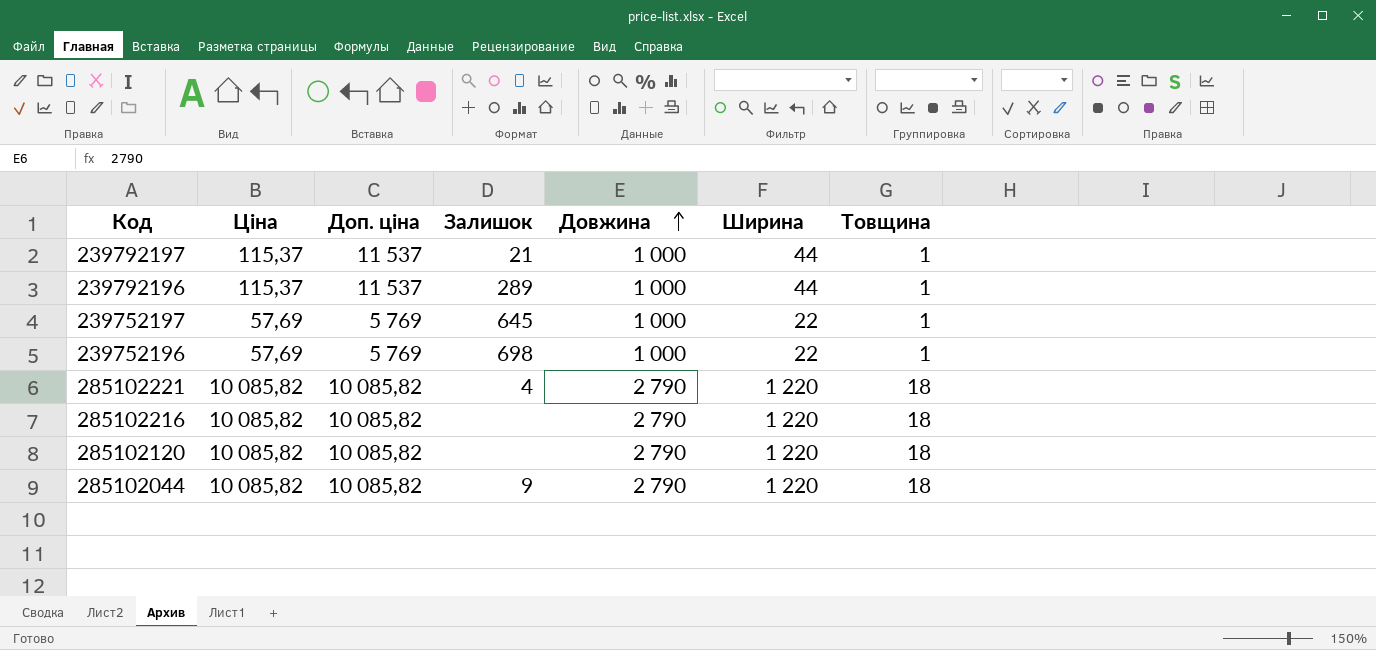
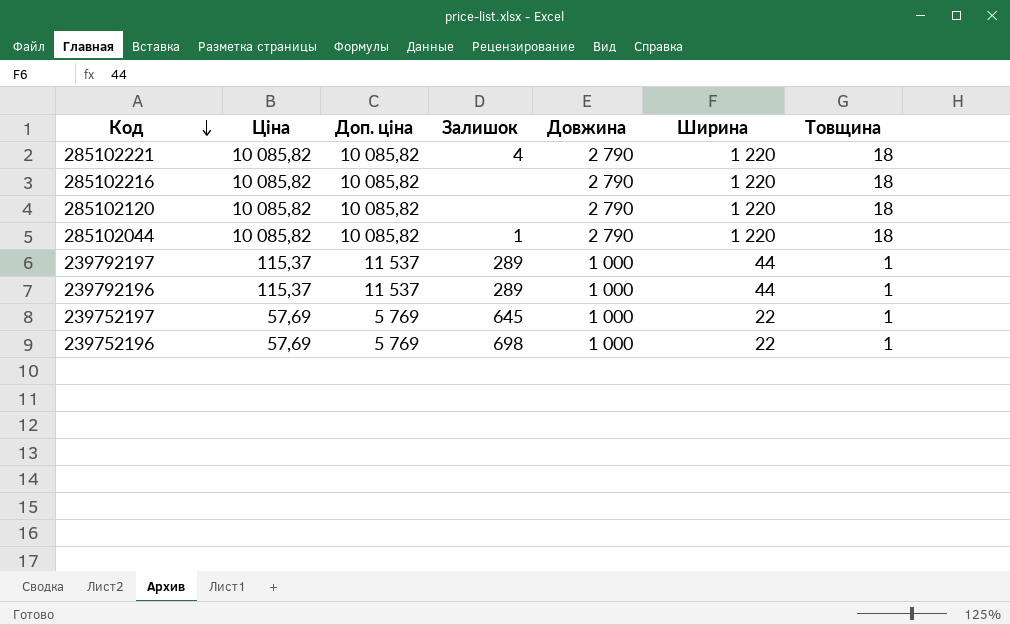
row order: Довжина ascending -> Код descending
285102044 | Залишок: 9 -> 1
239792197 | Залишок: 21 -> 289

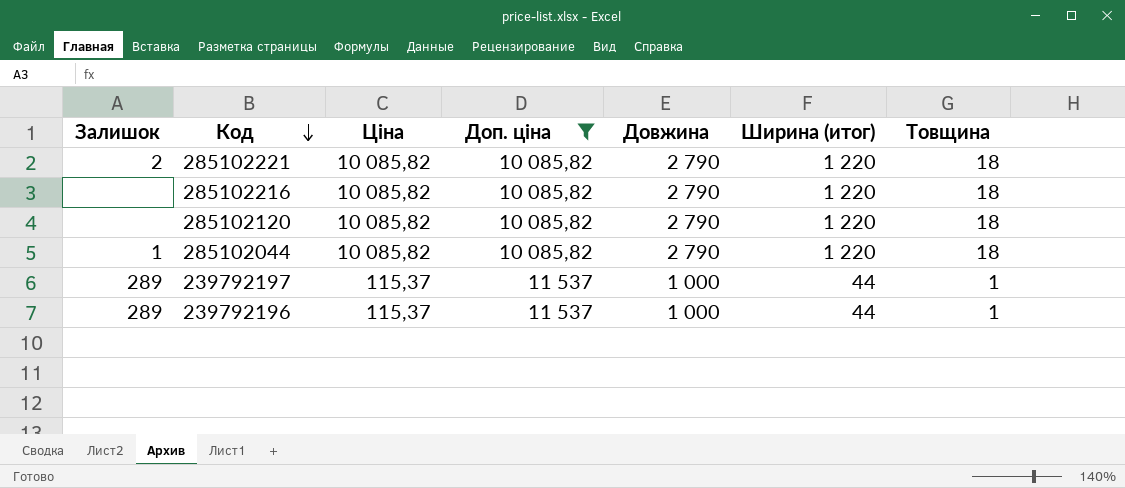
filter: none -> Доп. ціна != 5 769
column Залишок | position: 4 -> 1
column name: Ширина -> Ширина (итог)
285102221 | Залишок: 4 -> 2

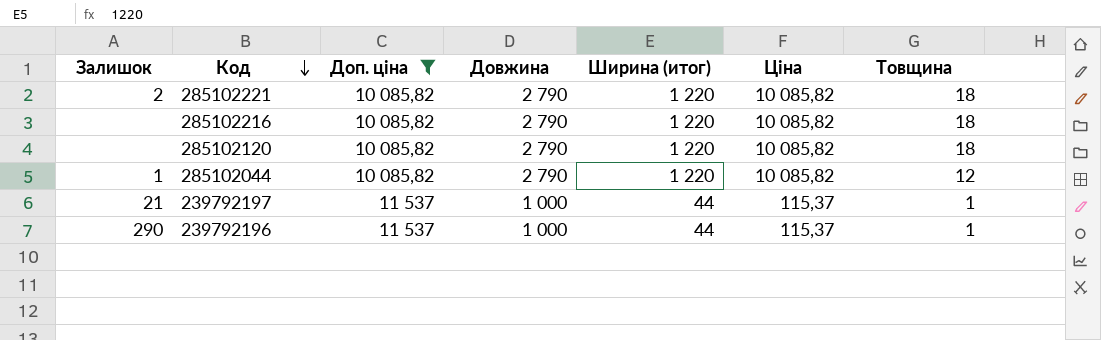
column Ціна | position: 3 -> 6
285102044 | Товщина: 18 -> 12
239792197 | Залишок: 289 -> 21
239792196 | Залишок: 289 -> 290

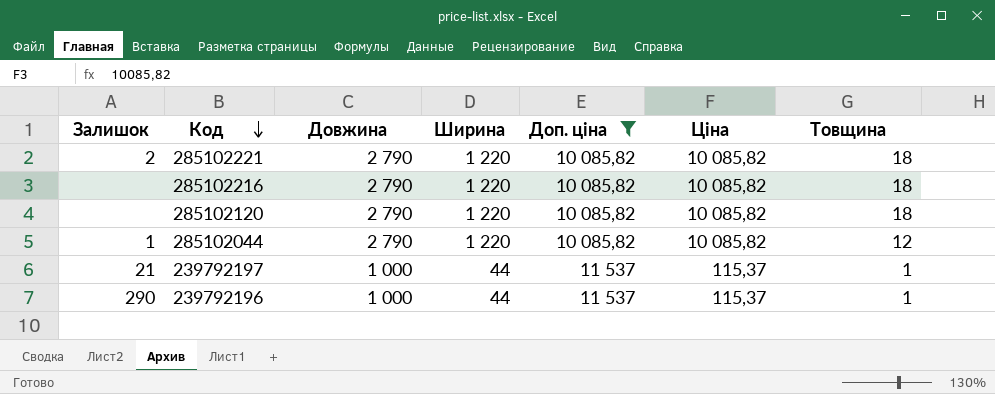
column name: Ширина (итог) -> Ширина
column Доп. ціна | position: 3 -> 5

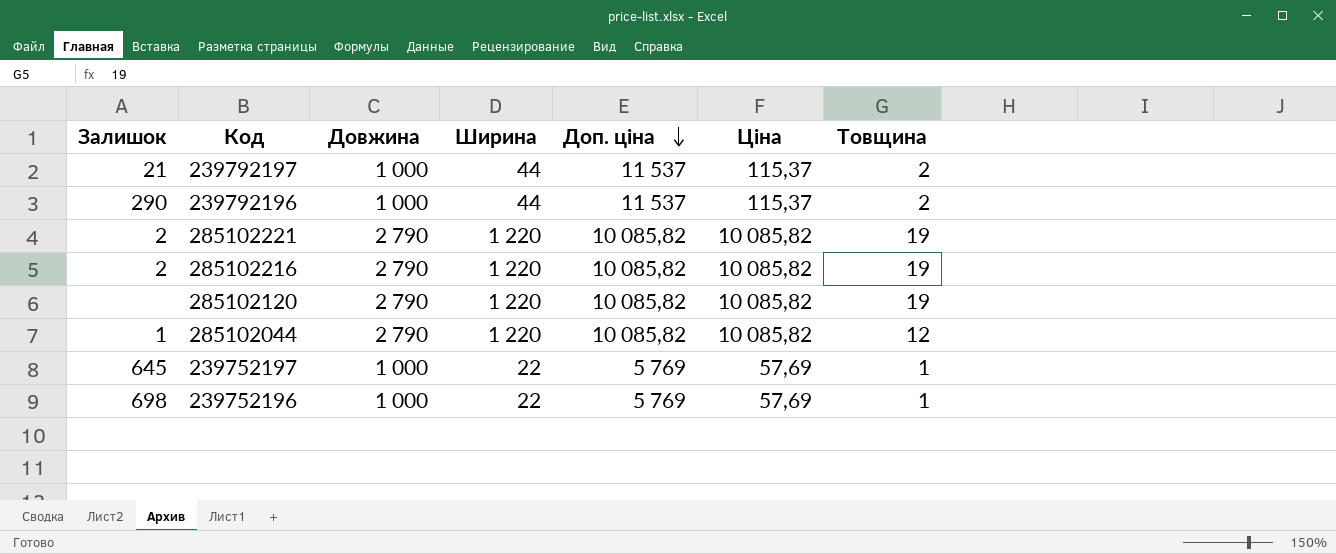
filter: Доп. ціна != 5 769 -> none
row order: Код descending -> Доп. ціна descending
239792197 | Товщина: 1 -> 2
239792196 | Товщина: 1 -> 2
285102221 | Товщина: 18 -> 19
285102216 | Залишок: none -> 2
285102216 | Товщина: 18 -> 19
285102120 | Товщина: 18 -> 19

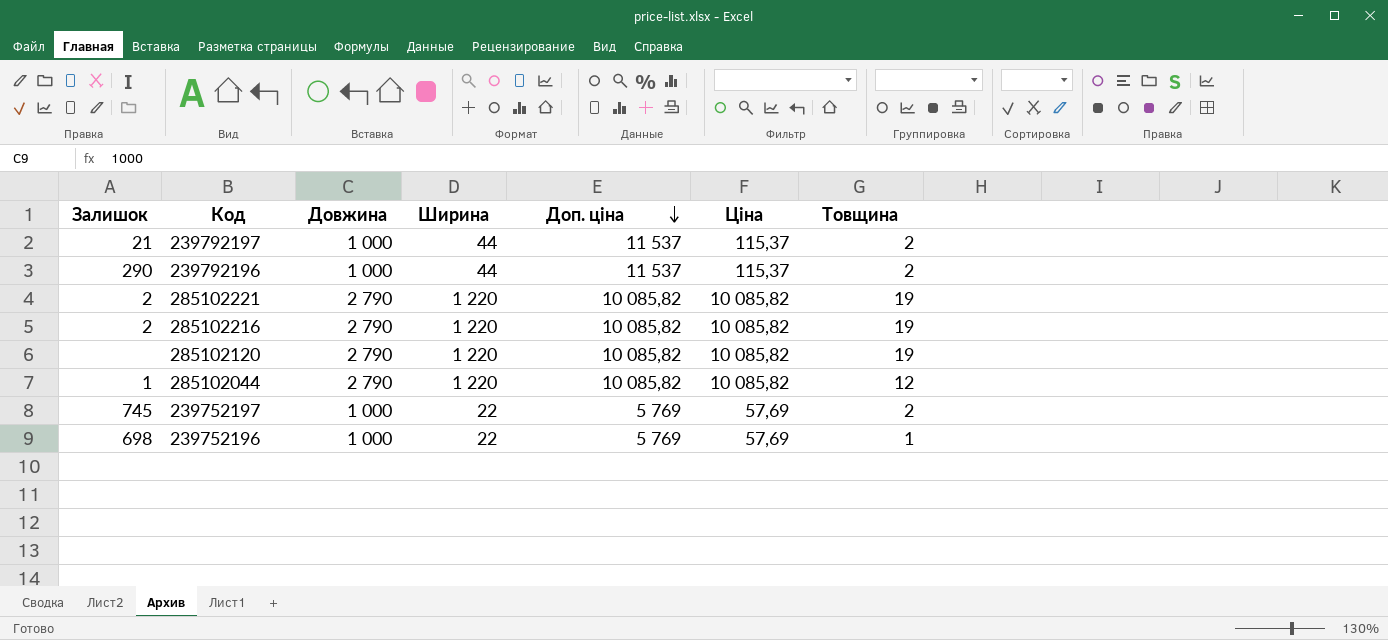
239752197 | Залишок: 645 -> 745
239752197 | Товщина: 1 -> 2

